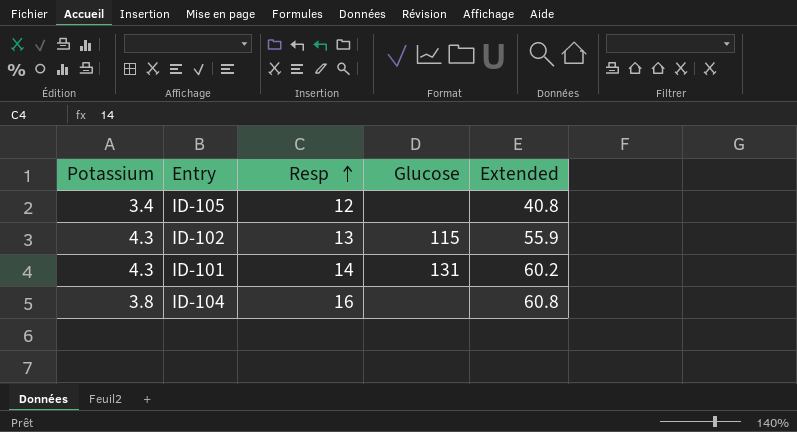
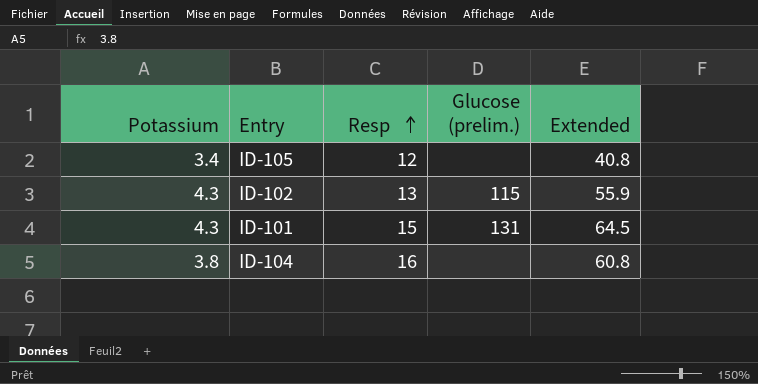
column name: Glucose -> Glucose (prelim.)
ID-101 | Resp: 14 -> 15
ID-101 | Extended: 60.2 -> 64.5

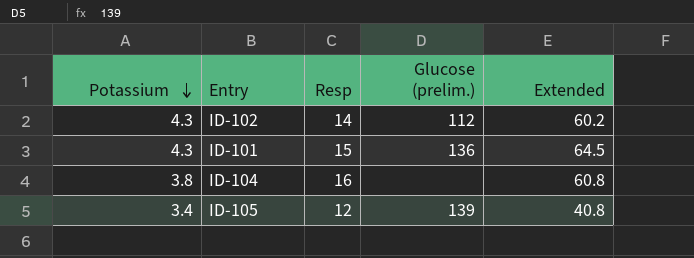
row order: Resp ascending -> Potassium descending
ID-102 | Resp: 13 -> 14
ID-102 | Glucose (prelim.): 115 -> 112
ID-102 | Extended: 55.9 -> 60.2
ID-101 | Glucose (prelim.): 131 -> 136
ID-105 | Glucose (prelim.): none -> 139

